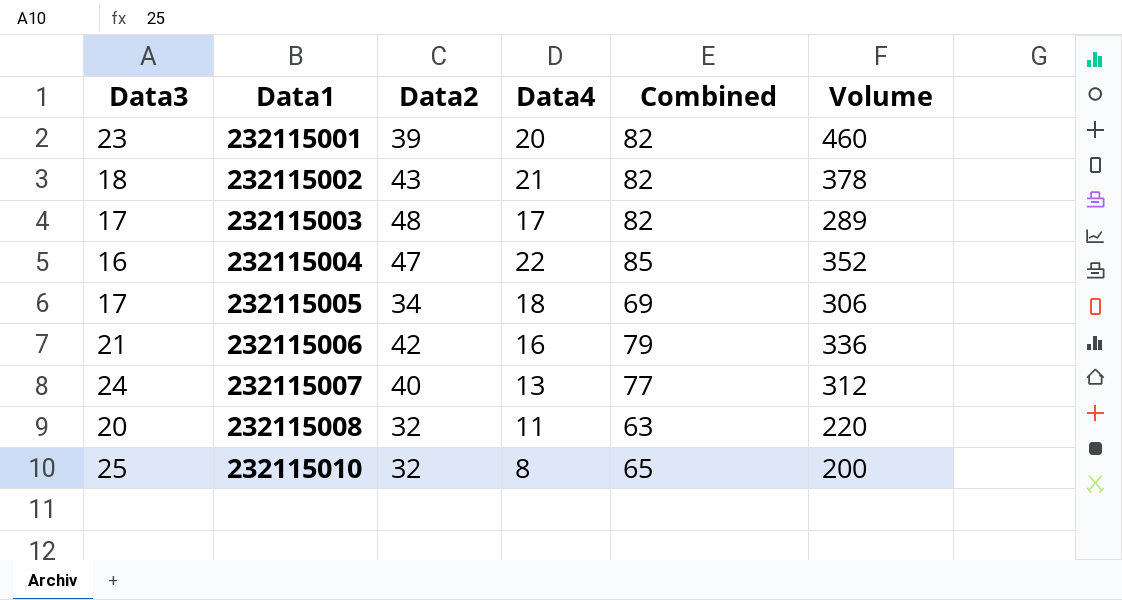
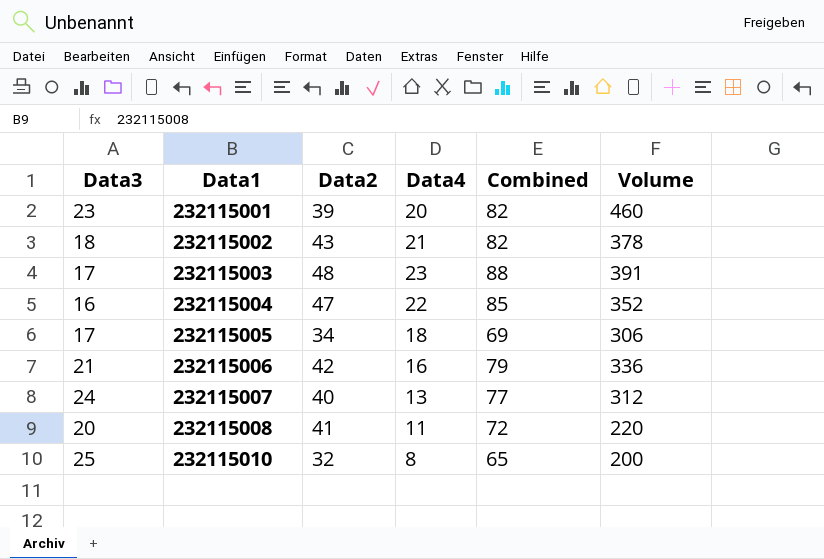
232115003 | Data4: 17 -> 23
232115003 | Combined: 82 -> 88
232115003 | Volume: 289 -> 391
232115008 | Data2: 32 -> 41
232115008 | Combined: 63 -> 72

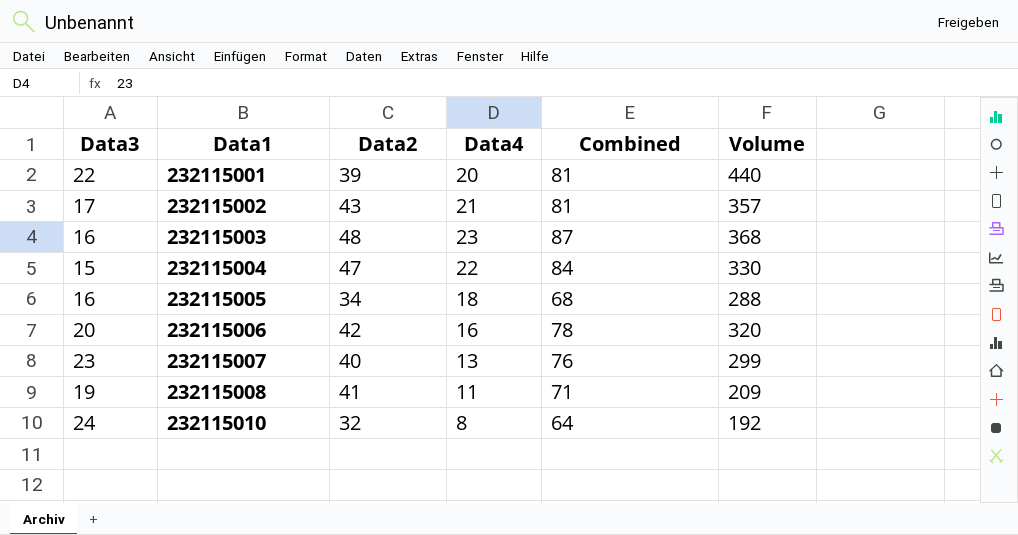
232115001 | Data3: 23 -> 22
232115001 | Combined: 82 -> 81
232115001 | Volume: 460 -> 440
232115002 | Data3: 18 -> 17
232115002 | Combined: 82 -> 81
232115002 | Volume: 378 -> 357
232115003 | Data3: 17 -> 16
232115003 | Combined: 88 -> 87
232115003 | Volume: 391 -> 368
232115004 | Data3: 16 -> 15
232115004 | Combined: 85 -> 84
232115004 | Volume: 352 -> 330
232115005 | Data3: 17 -> 16
232115005 | Combined: 69 -> 68
232115005 | Volume: 306 -> 288
232115006 | Data3: 21 -> 20
232115006 | Combined: 79 -> 78
232115006 | Volume: 336 -> 320
232115007 | Data3: 24 -> 23
232115007 | Combined: 77 -> 76
232115007 | Volume: 312 -> 299
232115008 | Data3: 20 -> 19
232115008 | Combined: 72 -> 71
232115008 | Volume: 220 -> 209
232115010 | Data3: 25 -> 24
232115010 | Combined: 65 -> 64
232115010 | Volume: 200 -> 192

